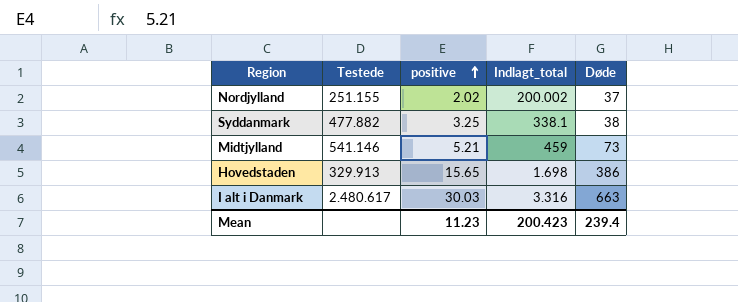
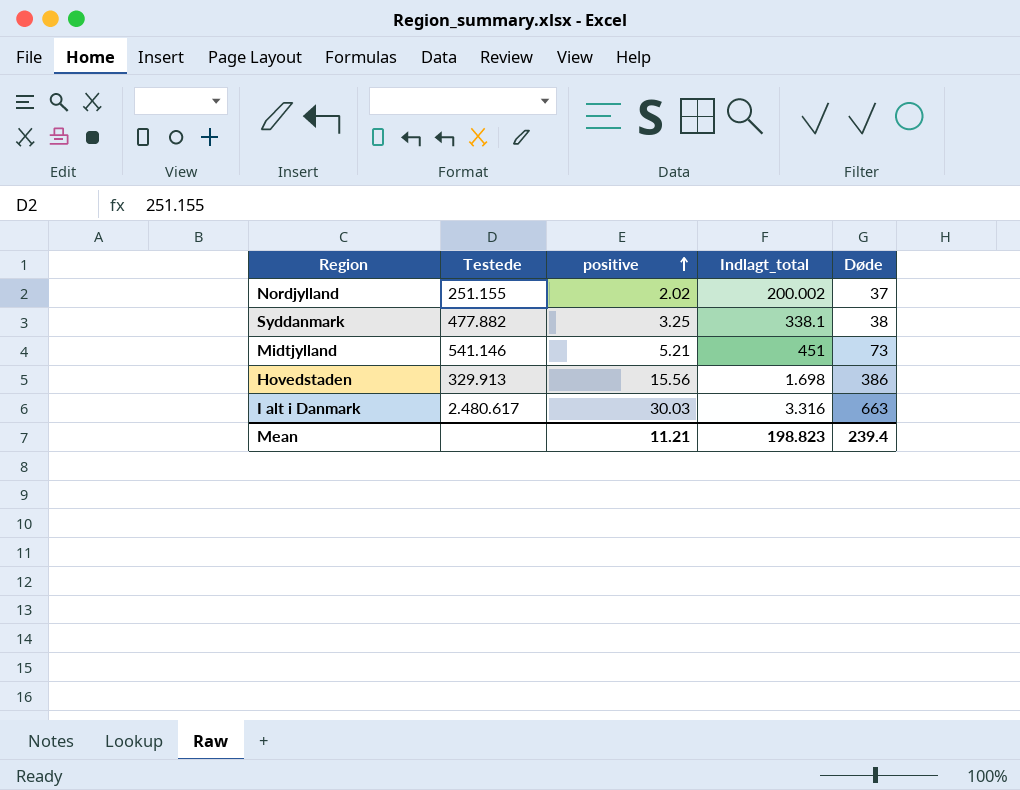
Midtjylland | Indlagt_total: 459 -> 451
Hovedstaden | positive: 15.65 -> 15.56
Mean | positive: 11.23 -> 11.21
Mean | Indlagt_total: 200.423 -> 198.823

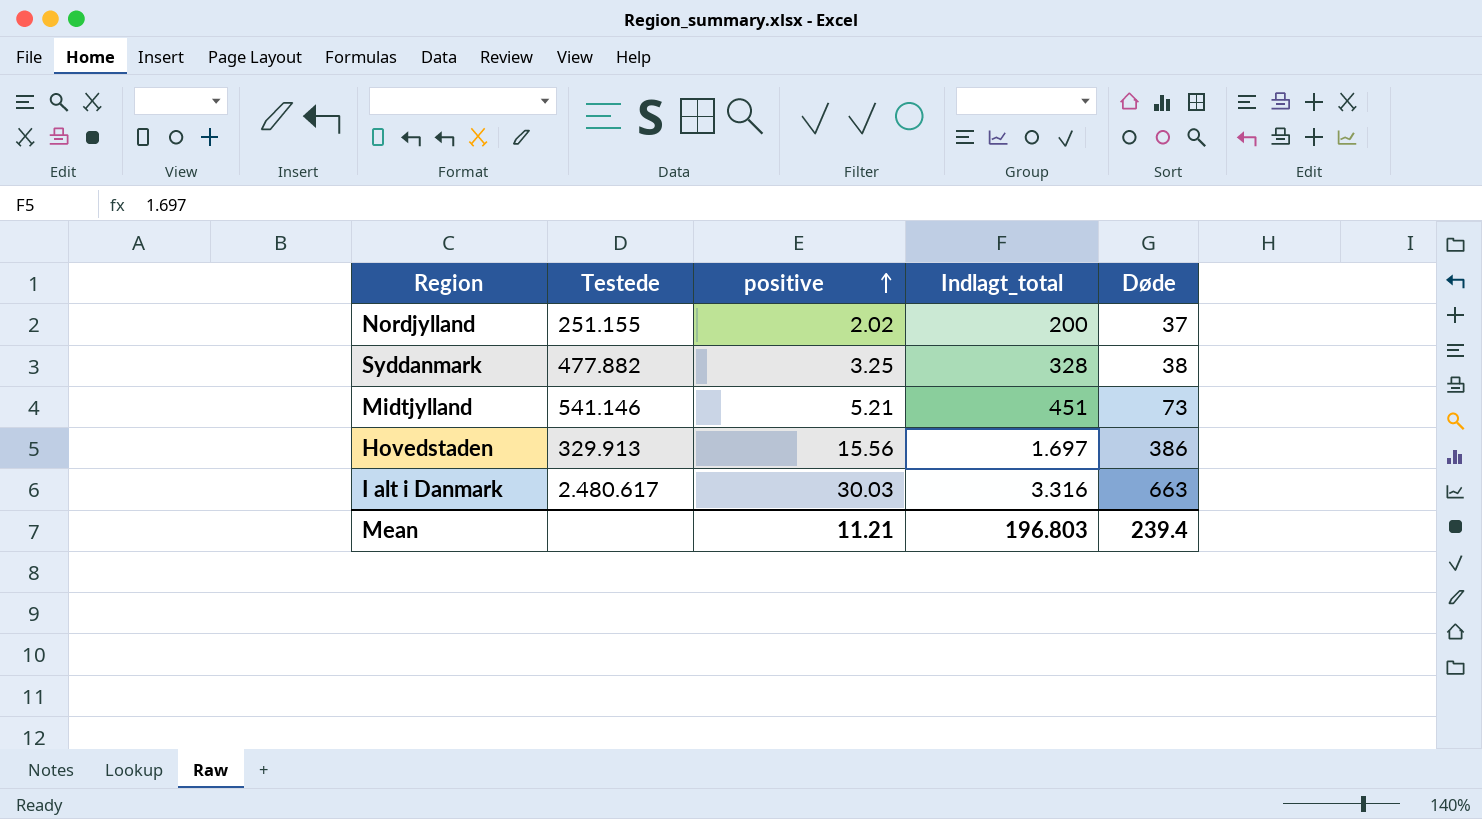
Nordjylland | Indlagt_total: 200.002 -> 200
Syddanmark | Indlagt_total: 338.1 -> 328
Hovedstaden | Indlagt_total: 1.698 -> 1.697
Mean | Indlagt_total: 198.823 -> 196.803

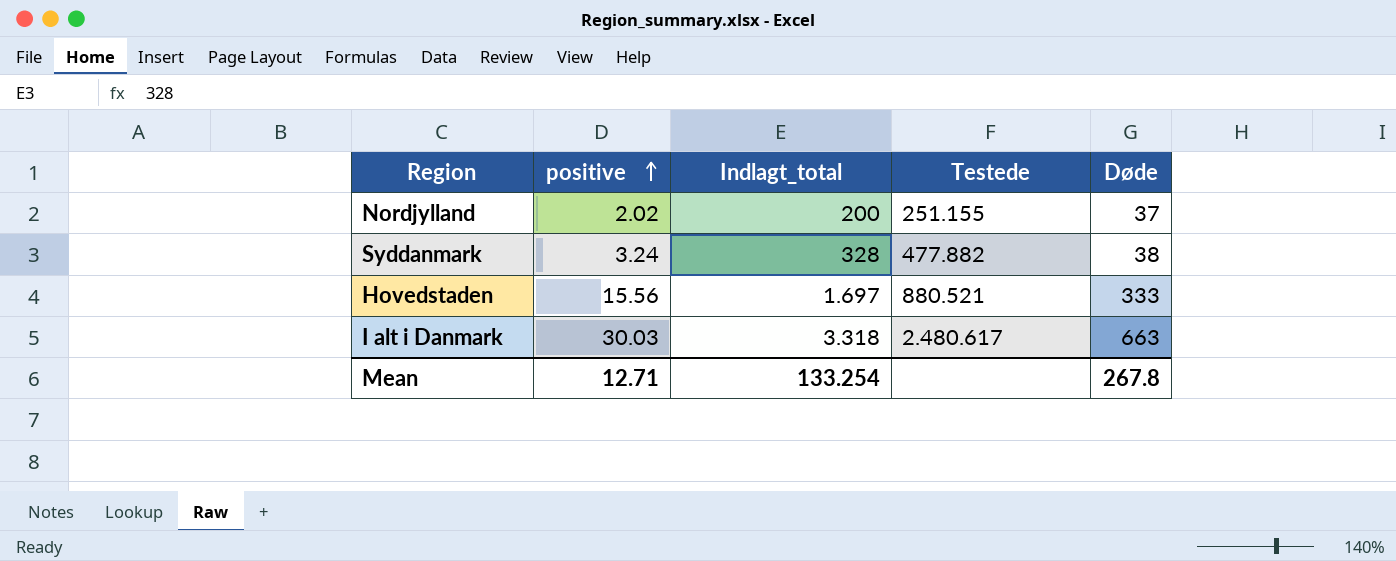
column Testede | position: 2 -> 4
row Midtjylland: 541.146 | 5.21 | 451 | 73 -> none
Syddanmark | positive: 3.25 -> 3.24
Hovedstaden | Testede: 329.913 -> 880.521
Hovedstaden | Døde: 386 -> 333
I alt i Danmark | Indlagt_total: 3.316 -> 3.318
Mean | positive: 11.21 -> 12.71
Mean | Indlagt_total: 196.803 -> 133.254
Mean | Døde: 239.4 -> 267.8

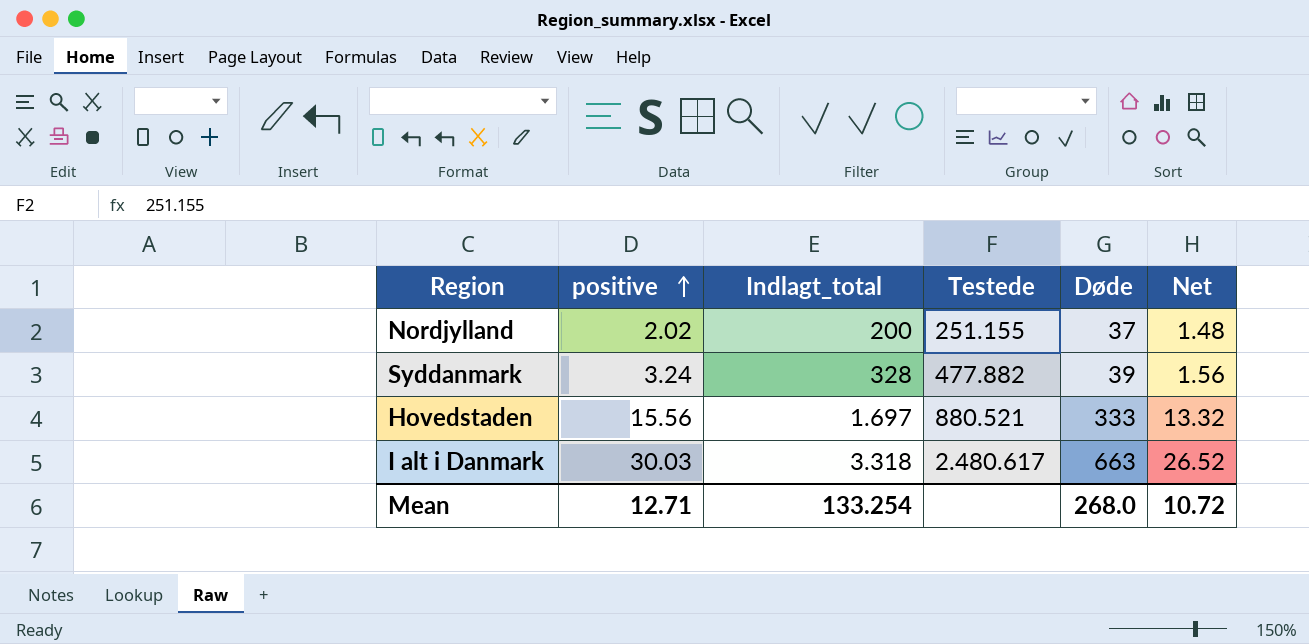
column Net | formula: none -> [Døde] * 0.04
Syddanmark | Døde: 38 -> 39
Mean | Døde: 267.8 -> 268.0

